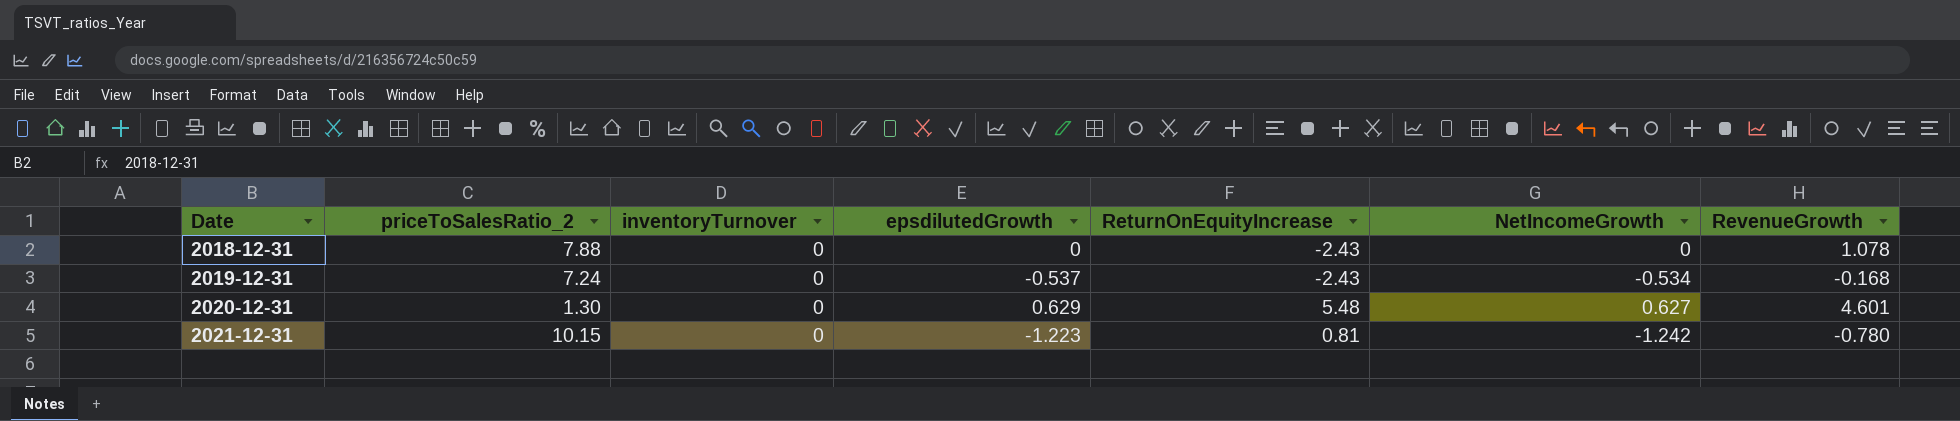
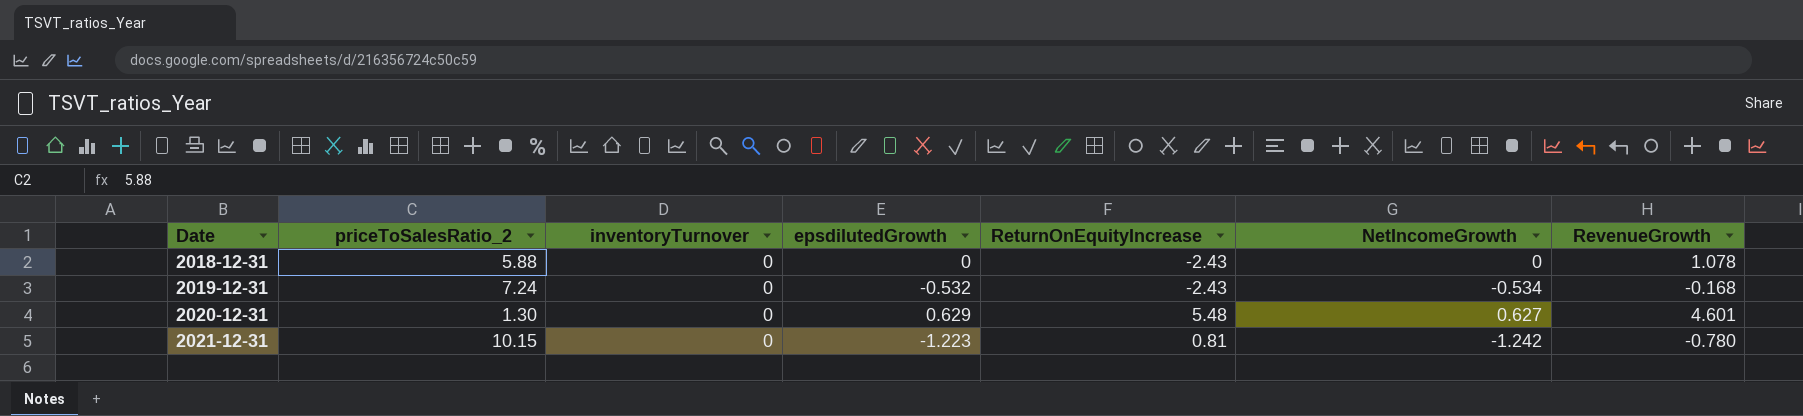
2018-12-31 | priceToSalesRatio_2: 7.88 -> 5.88
2019-12-31 | epsdilutedGrowth: -0.537 -> -0.532

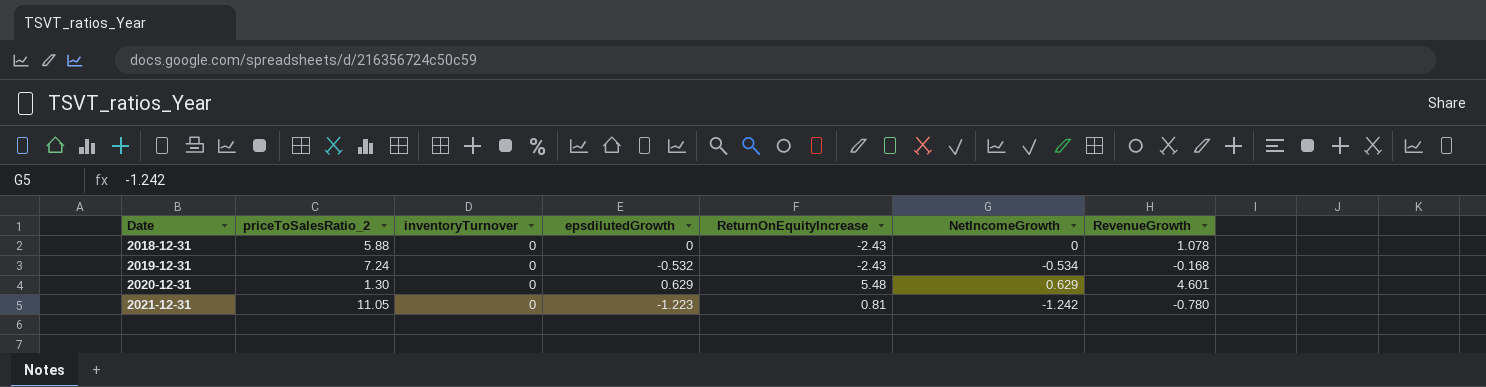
2020-12-31 | NetIncomeGrowth: 0.627 -> 0.629
2021-12-31 | priceToSalesRatio_2: 10.15 -> 11.05

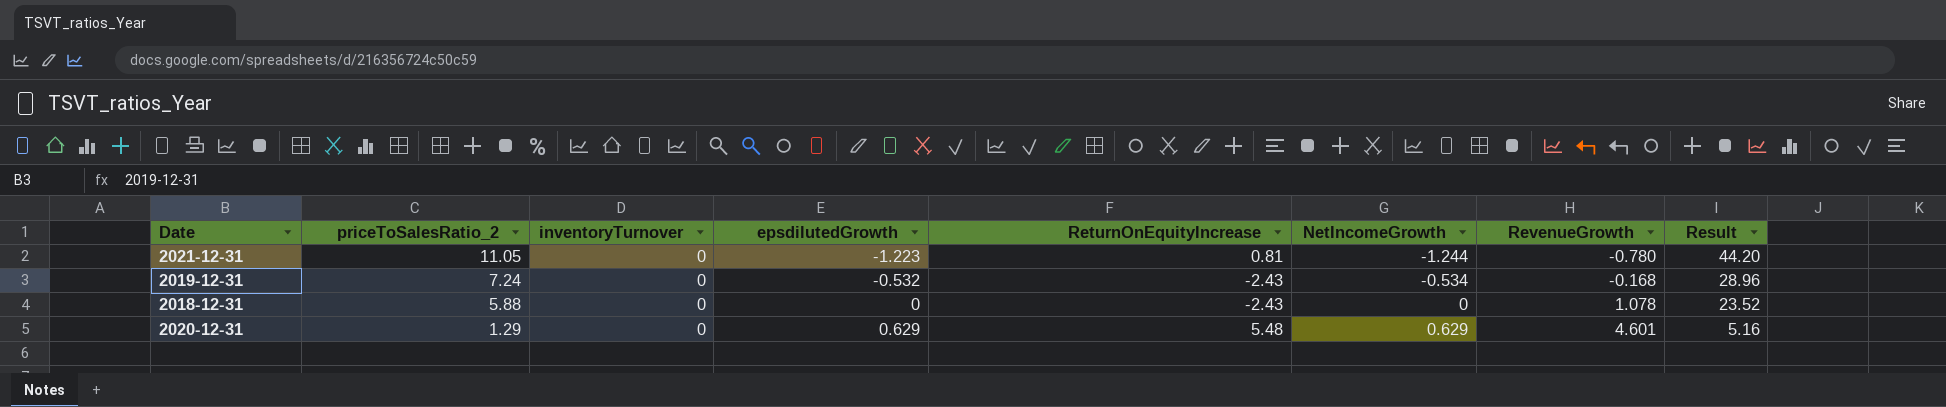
row order: Date ascending -> priceToSalesRatio_2 descending
column Result | formula: none -> [priceToSalesRatio_2] * 4
2021-12-31 | NetIncomeGrowth: -1.242 -> -1.244
2020-12-31 | priceToSalesRatio_2: 1.30 -> 1.29

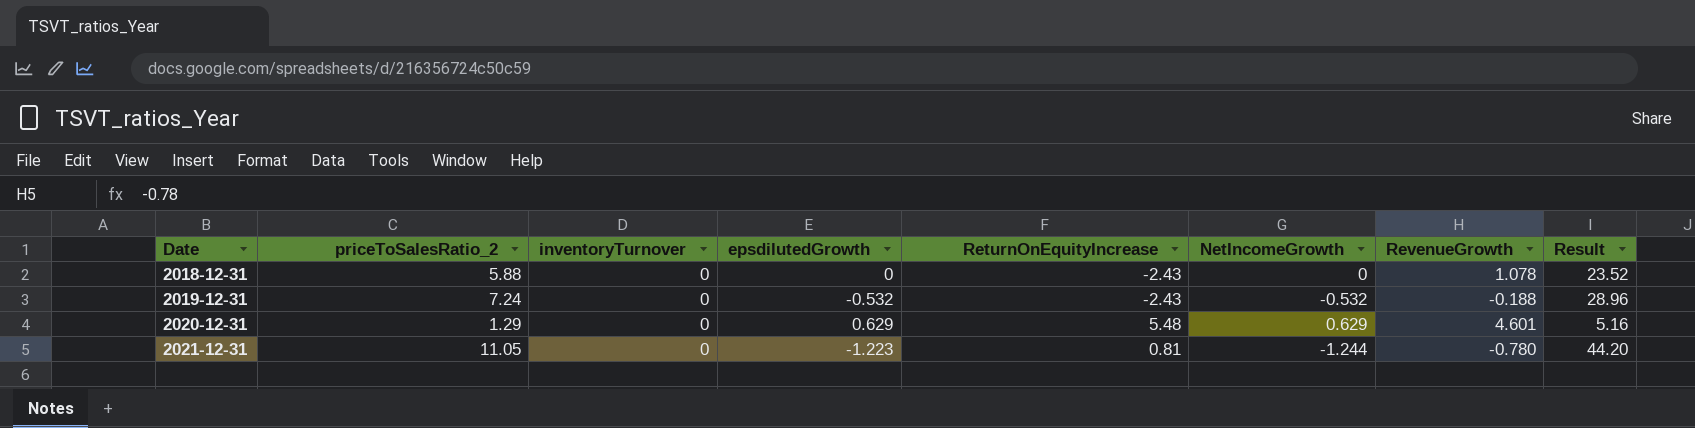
row order: priceToSalesRatio_2 descending -> Date ascending
2019-12-31 | NetIncomeGrowth: -0.534 -> -0.532
2019-12-31 | RevenueGrowth: -0.168 -> -0.188

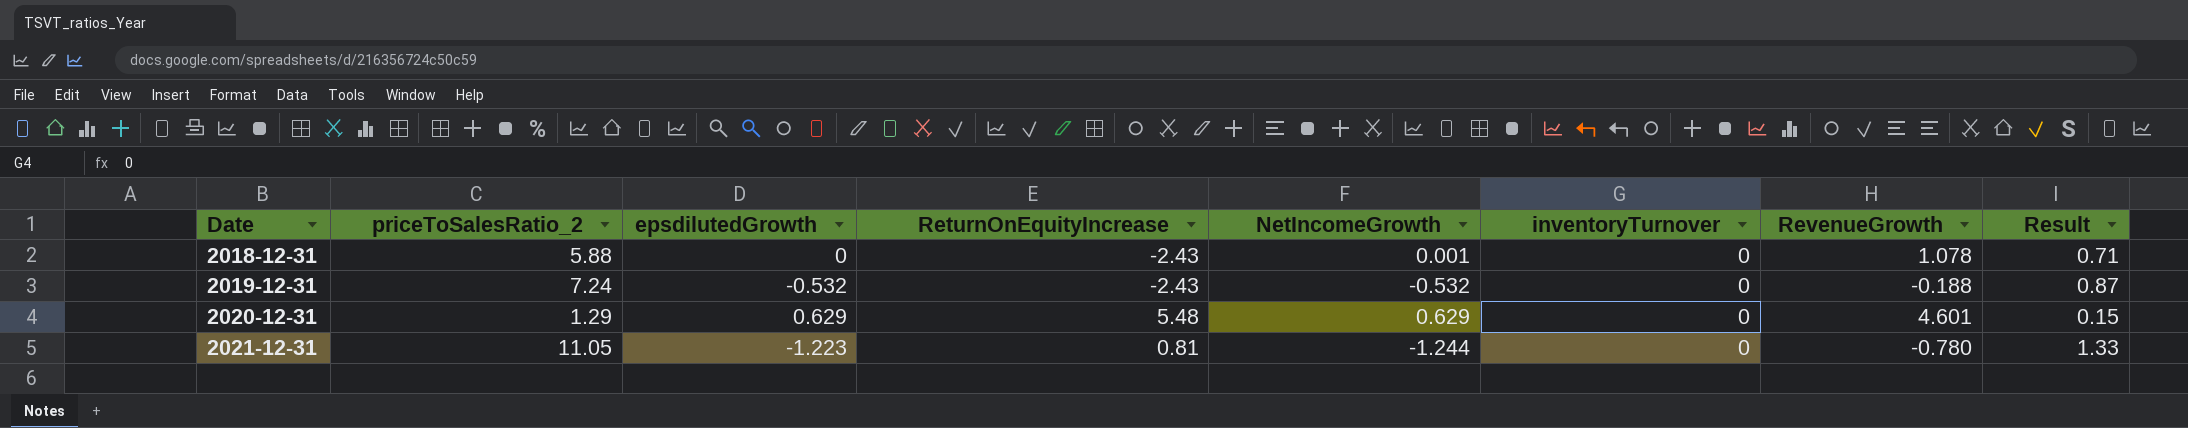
column inventoryTurnover | position: 3 -> 6
column Result | formula: [priceToSalesRatio_2] * 4 -> [priceToSalesRatio_2] * 0.12
2018-12-31 | NetIncomeGrowth: 0 -> 0.001

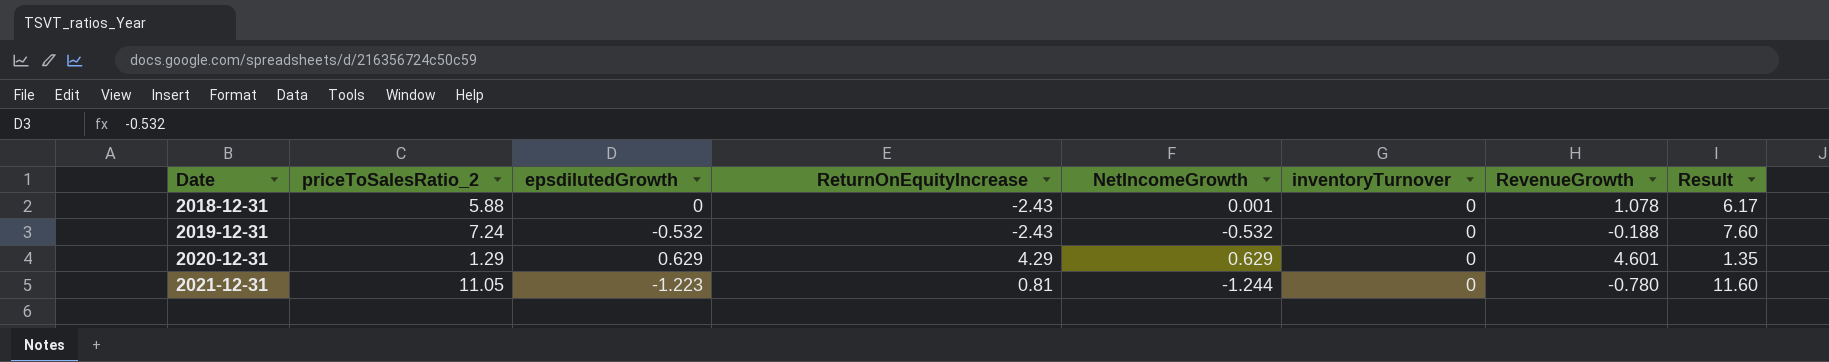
column Result | formula: [priceToSalesRatio_2] * 0.12 -> [priceToSalesRatio_2] * 1.05
2020-12-31 | ReturnOnEquityIncrease: 5.48 -> 4.29

